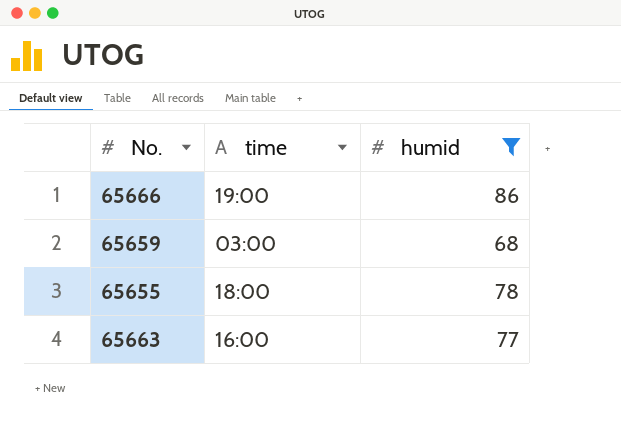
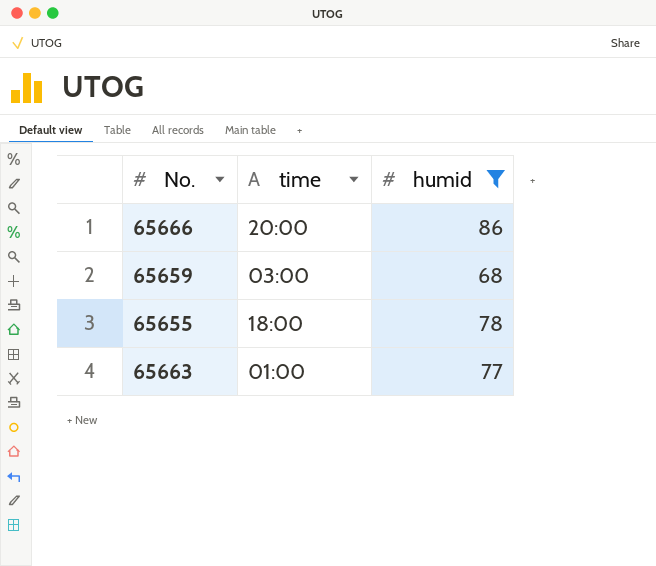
65666 | time: 19:00 -> 20:00
65663 | time: 16:00 -> 01:00

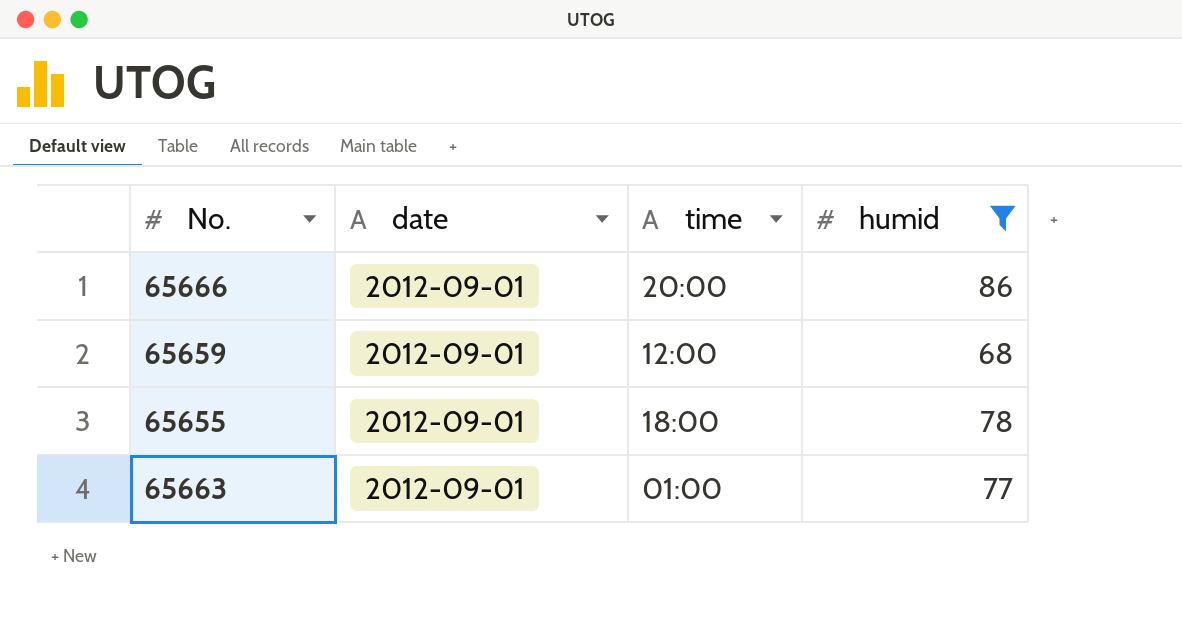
column date | position: none -> 2
65659 | time: 03:00 -> 12:00

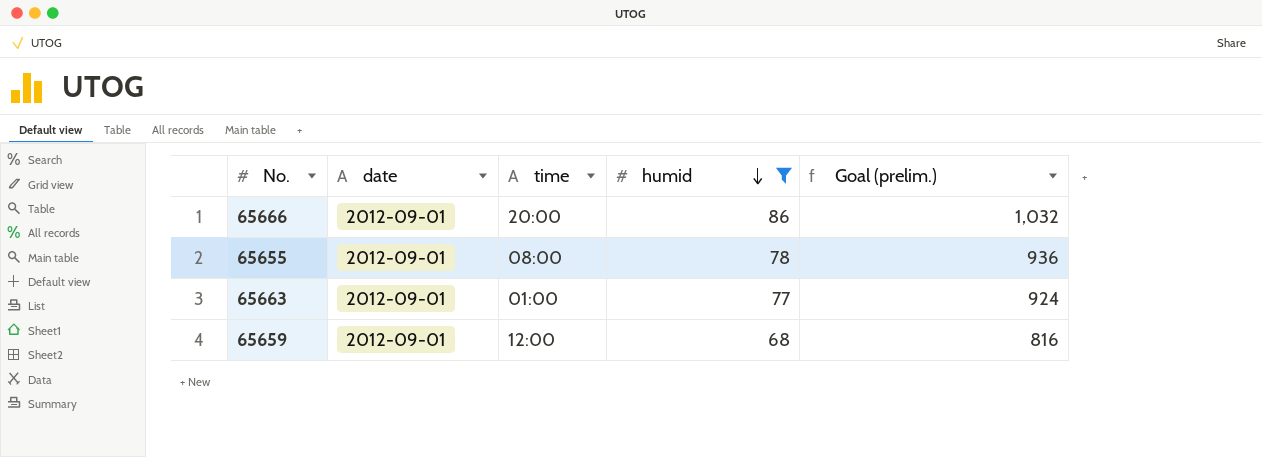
row order: none -> humid descending
column Goal (prelim.) | formula: none -> [humid] * 12
65655 | time: 18:00 -> 08:00

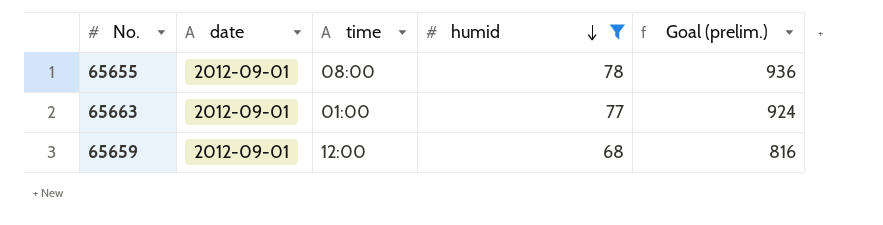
row 65666: 2012-09-01 | 20:00 | 86 | 1,032 -> none

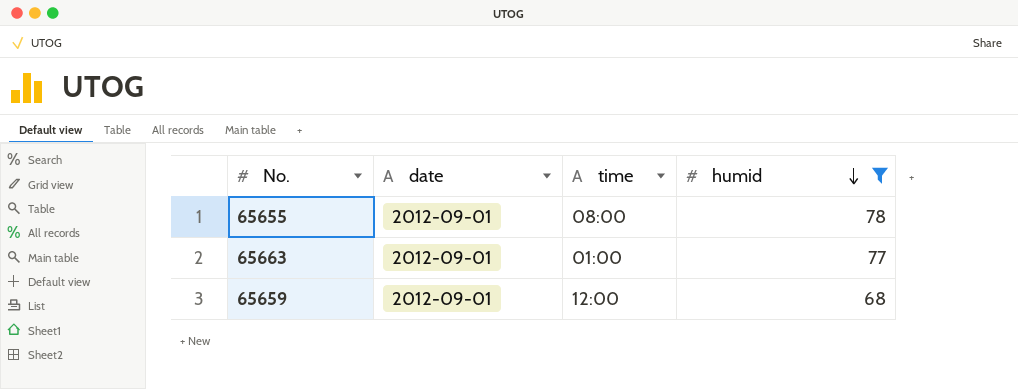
column Goal (prelim.) | formula: [humid] * 12 -> none

